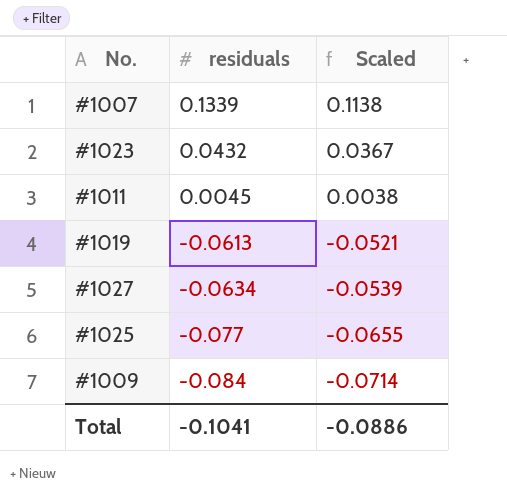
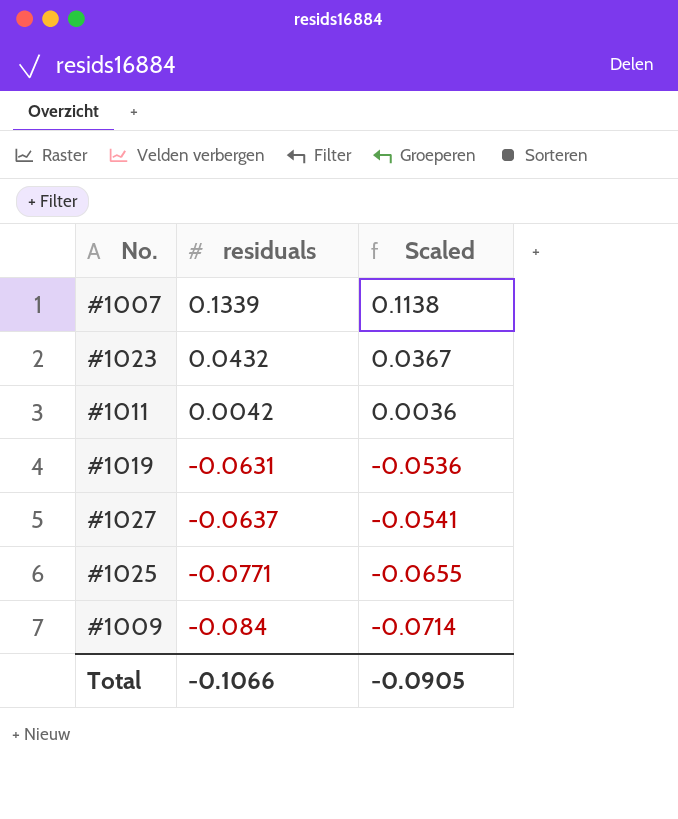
#1011 | residuals: 0.0045 -> 0.0042
#1011 | Scaled: 0.0038 -> 0.0036
#1019 | residuals: -0.0613 -> -0.0631
#1019 | Scaled: -0.0521 -> -0.0536
#1027 | residuals: -0.0634 -> -0.0637
#1027 | Scaled: -0.0539 -> -0.0541
#1025 | residuals: -0.077 -> -0.0771
Total | residuals: -0.1041 -> -0.1066
Total | Scaled: -0.0886 -> -0.0905

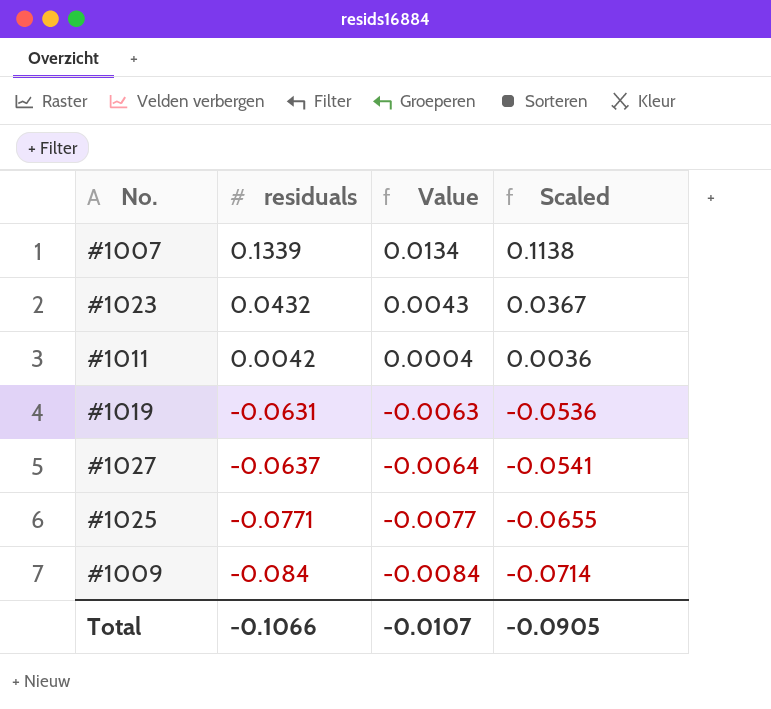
column Value | formula: none -> [residuals] * 0.1

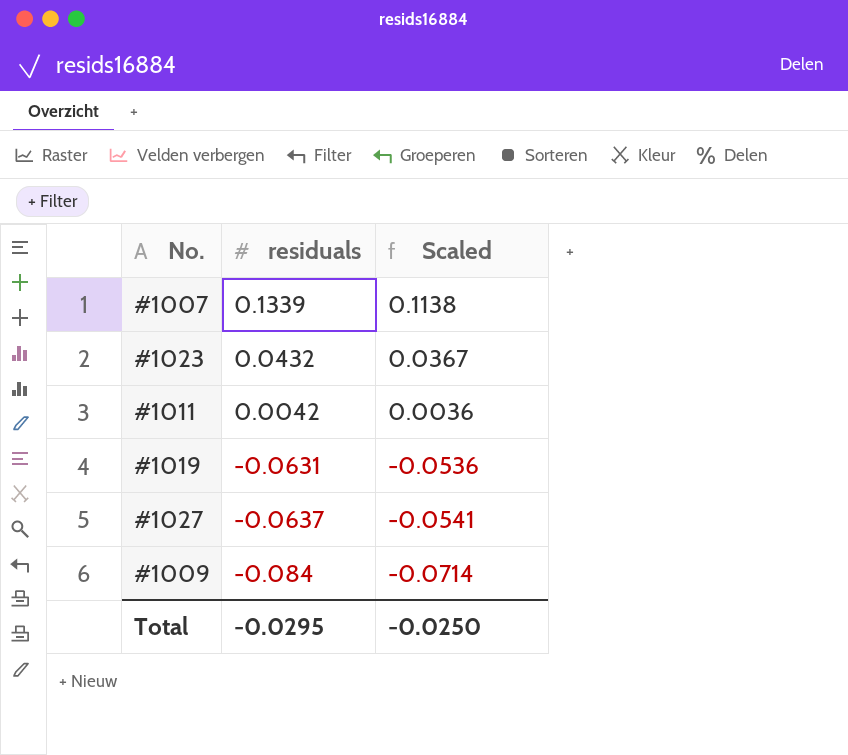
column Value | formula: [residuals] * 0.1 -> none
row #1025: -0.0771 | -0.0077 | -0.0655 -> none
Total | residuals: -0.1066 -> -0.0295
Total | Scaled: -0.0905 -> -0.0250

